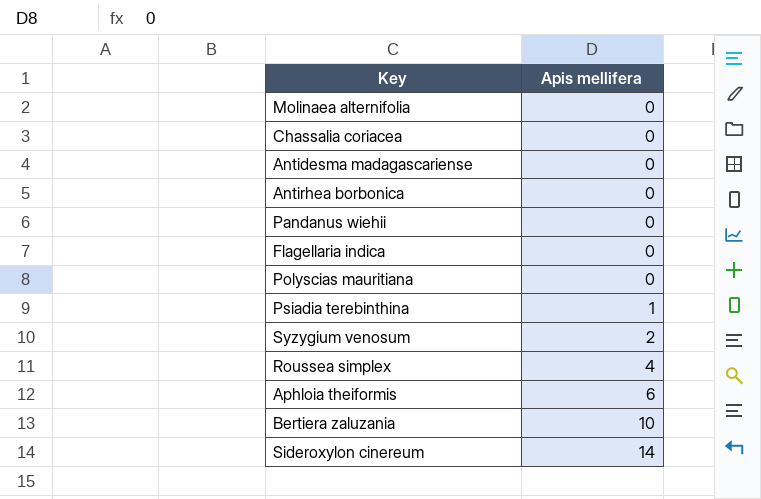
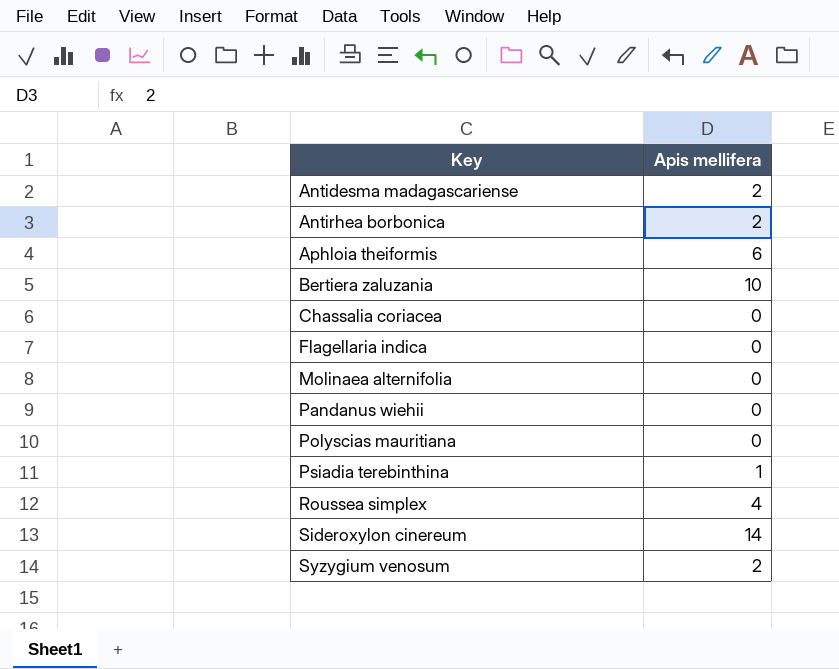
row order: Apis mellifera ascending -> Key ascending
Antidesma madagascariense | Apis mellifera: 0 -> 2
Antirhea borbonica | Apis mellifera: 0 -> 2

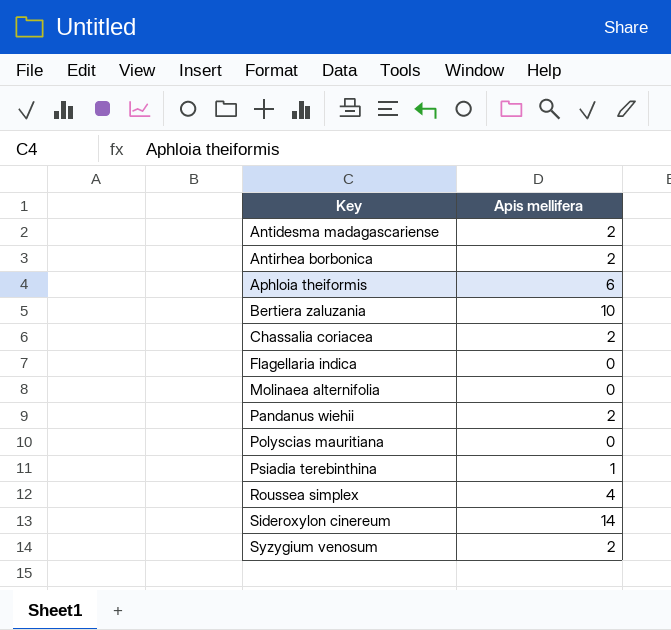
Chassalia coriacea | Apis mellifera: 0 -> 2
Pandanus wiehii | Apis mellifera: 0 -> 2

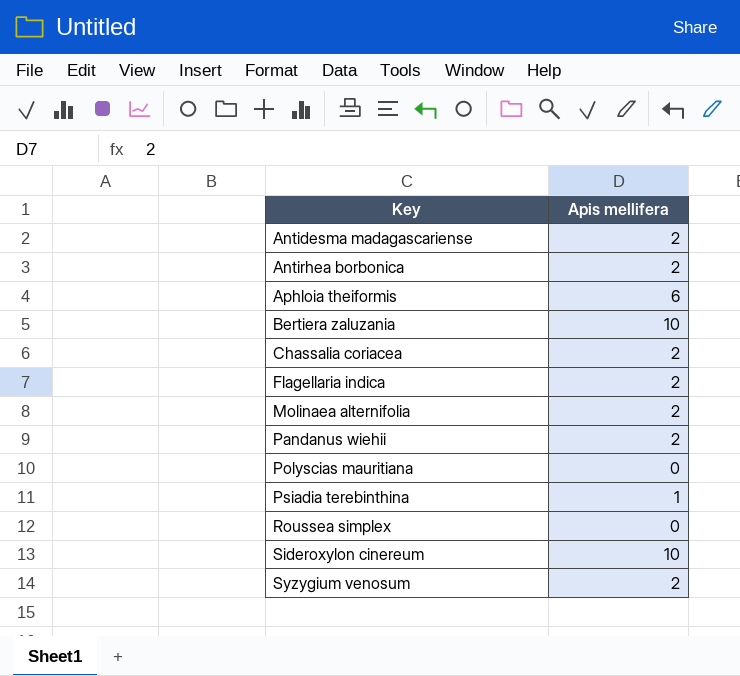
Flagellaria indica | Apis mellifera: 0 -> 2
Molinaea alternifolia | Apis mellifera: 0 -> 2
Roussea simplex | Apis mellifera: 4 -> 0
Sideroxylon cinereum | Apis mellifera: 14 -> 10

